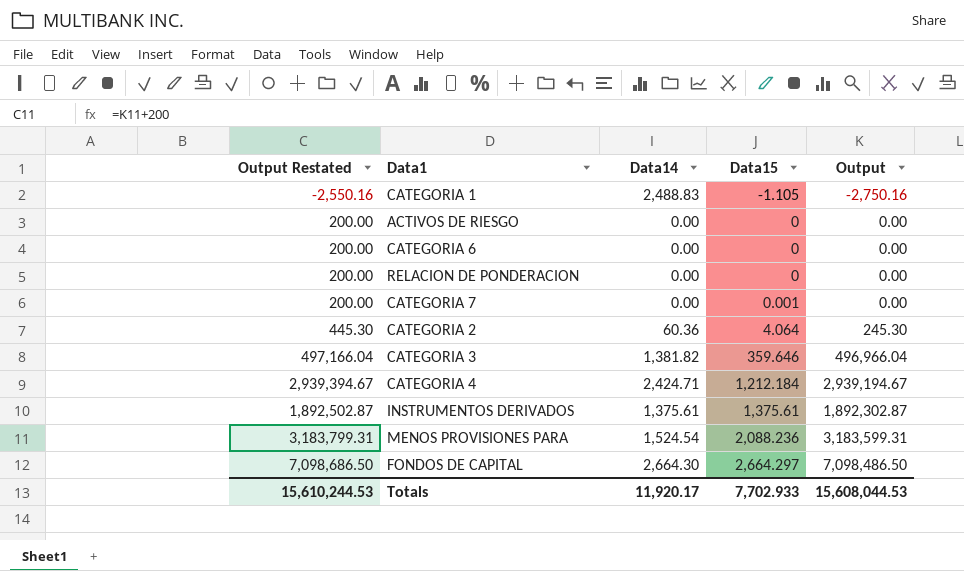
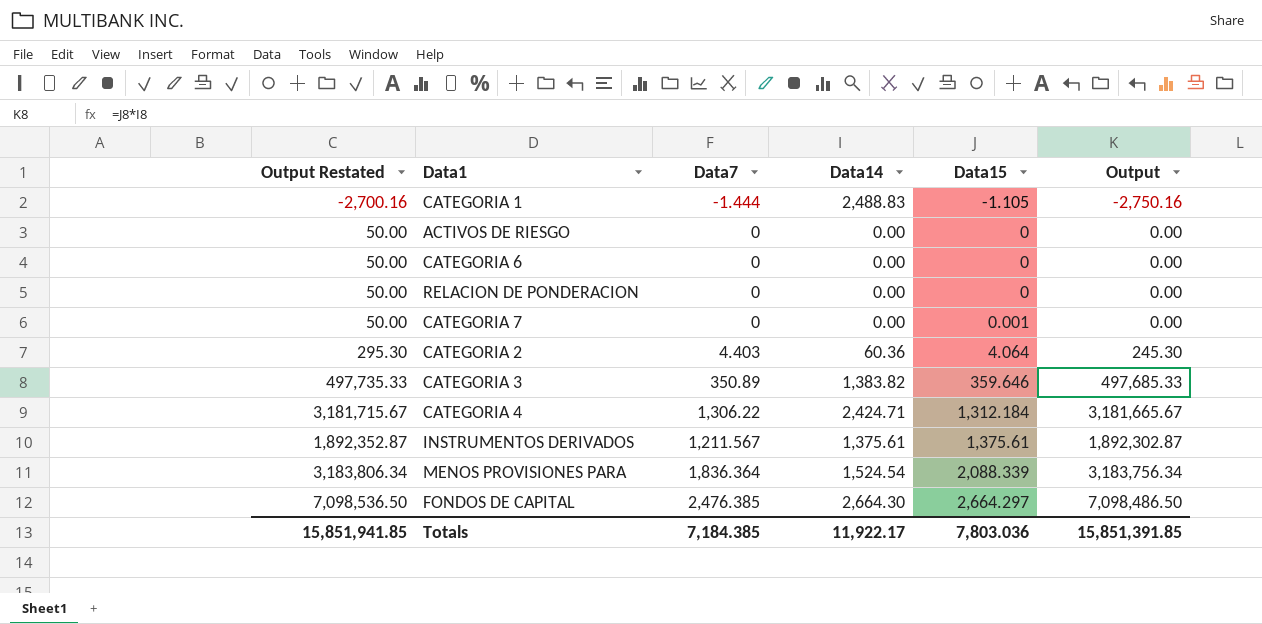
column Output Restated | formula: [Output] + 200 -> [Output] + 50
column Data7 | position: none -> 3
CATEGORIA 3 | Data14: 1,381.82 -> 1,383.82
CATEGORIA 3 | Output: 496,966.04 -> 497,685.33
CATEGORIA 4 | Data15: 1,212.184 -> 1,312.184
CATEGORIA 4 | Output: 2,939,194.67 -> 3,181,665.67
MENOS PROVISIONES PARA | Data15: 2,088.236 -> 2,088.339
MENOS PROVISIONES PARA | Output: 3,183,599.31 -> 3,183,756.34
Totals | Output Restated: 15,610,244.53 -> 15,851,941.85
Totals | Data14: 11,920.17 -> 11,922.17
Totals | Data15: 7,702.933 -> 7,803.036
Totals | Output: 15,608,044.53 -> 15,851,391.85

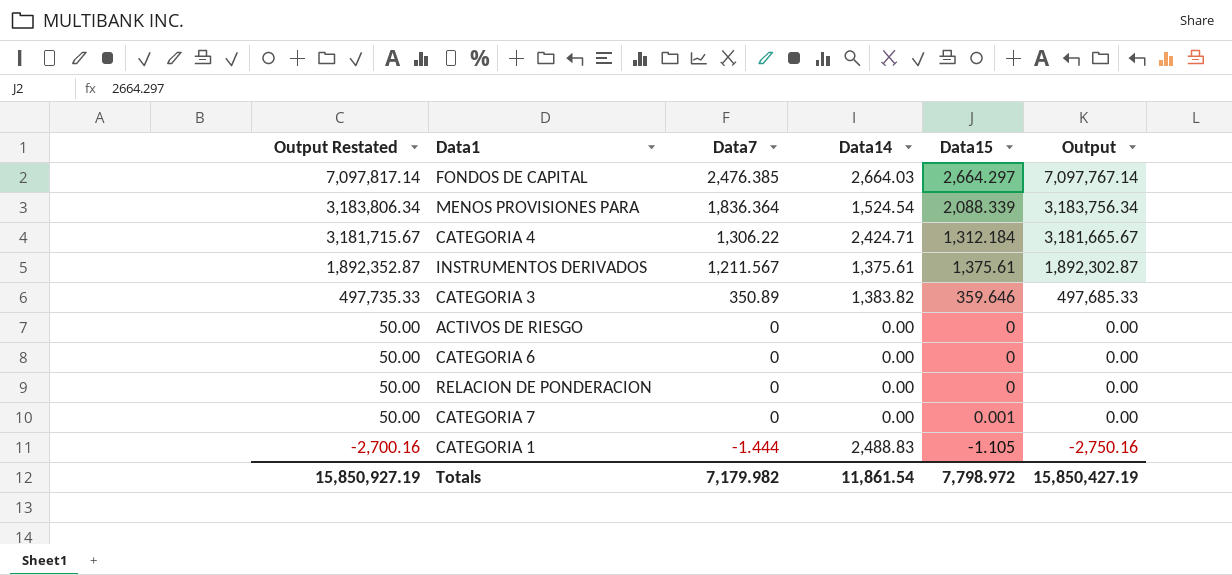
row order: Data15 ascending -> Output Restated descending
row CATEGORIA 2: 295.30 | 4.403 | 60.36 | 4.064 | 245.30 -> none
FONDOS DE CAPITAL | Output Restated: 7,098,536.50 -> 7,097,817.14
FONDOS DE CAPITAL | Data14: 2,664.30 -> 2,664.03
FONDOS DE CAPITAL | Output: 7,098,486.50 -> 7,097,767.14
Totals | Output Restated: 15,851,941.85 -> 15,850,927.19
Totals | Data7: 7,184.385 -> 7,179.982
Totals | Data14: 11,922.17 -> 11,861.54
Totals | Data15: 7,803.036 -> 7,798.972
Totals | Output: 15,851,391.85 -> 15,850,427.19

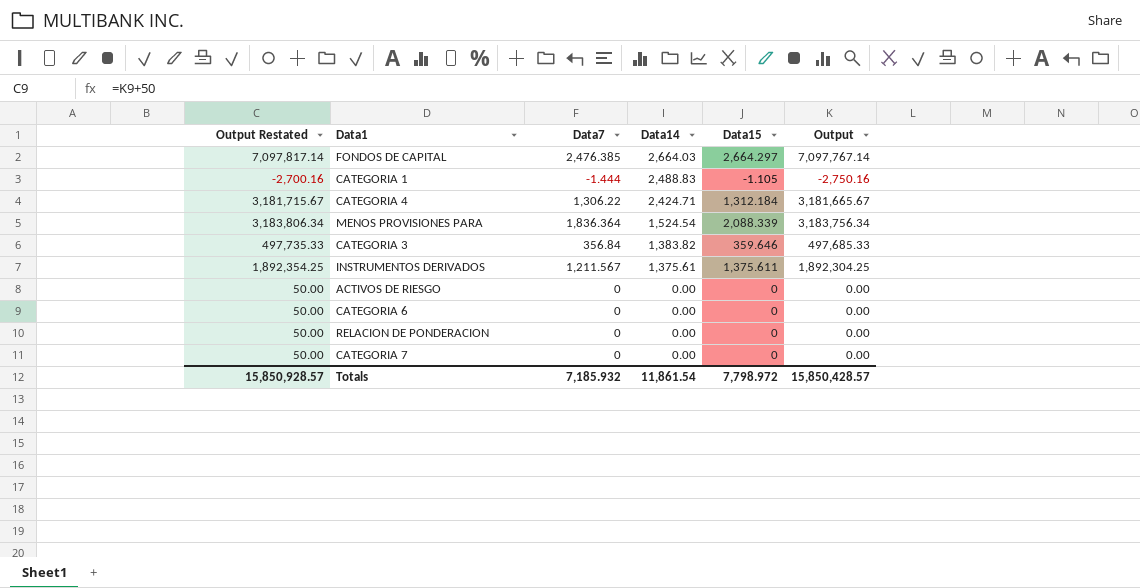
row order: Output Restated descending -> Data14 descending
CATEGORIA 3 | Data7: 350.89 -> 356.84
INSTRUMENTOS DERIVADOS | Output Restated: 1,892,352.87 -> 1,892,354.25
INSTRUMENTOS DERIVADOS | Data15: 1,375.61 -> 1,375.611
INSTRUMENTOS DERIVADOS | Output: 1,892,302.87 -> 1,892,304.25
CATEGORIA 7 | Data15: 0.001 -> 0
Totals | Output Restated: 15,850,927.19 -> 15,850,928.57
Totals | Data7: 7,179.982 -> 7,185.932
Totals | Output: 15,850,427.19 -> 15,850,428.57

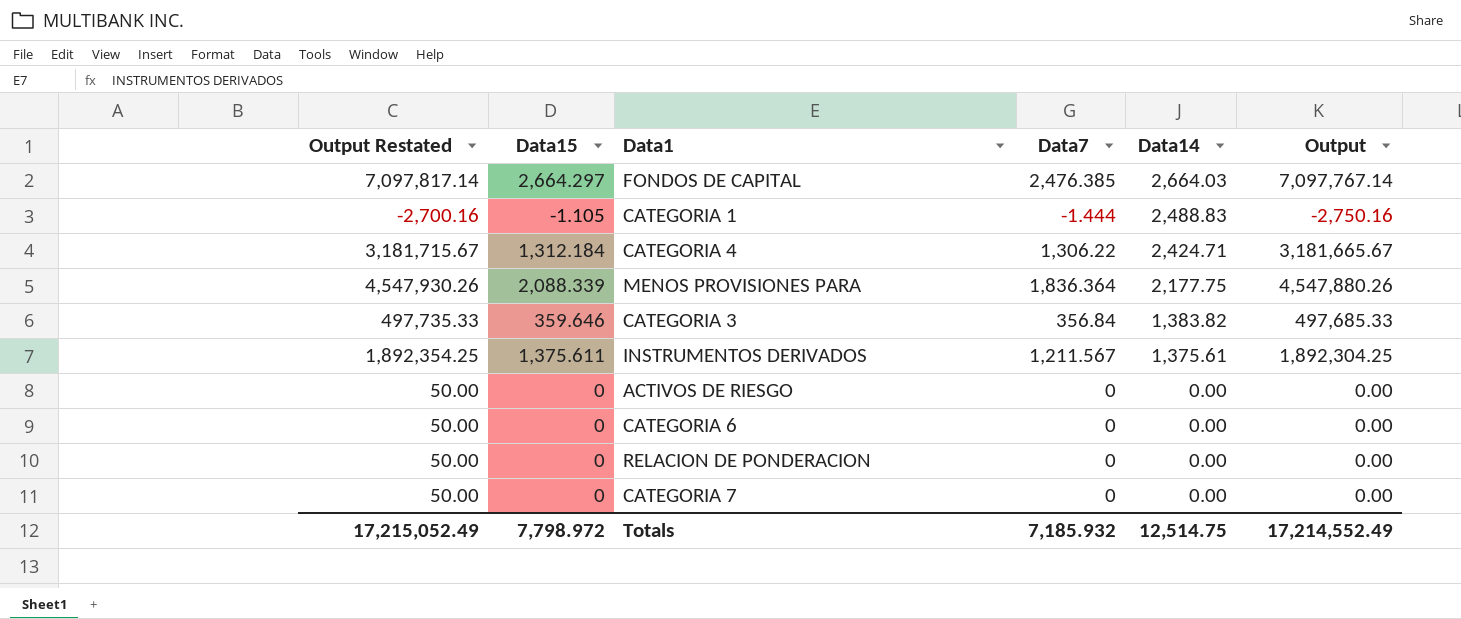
column Data15 | position: 5 -> 2
MENOS PROVISIONES PARA | Output Restated: 3,183,806.34 -> 4,547,930.26
MENOS PROVISIONES PARA | Data14: 1,524.54 -> 2,177.75
MENOS PROVISIONES PARA | Output: 3,183,756.34 -> 4,547,880.26
Totals | Output Restated: 15,850,928.57 -> 17,215,052.49
Totals | Data14: 11,861.54 -> 12,514.75
Totals | Output: 15,850,428.57 -> 17,214,552.49

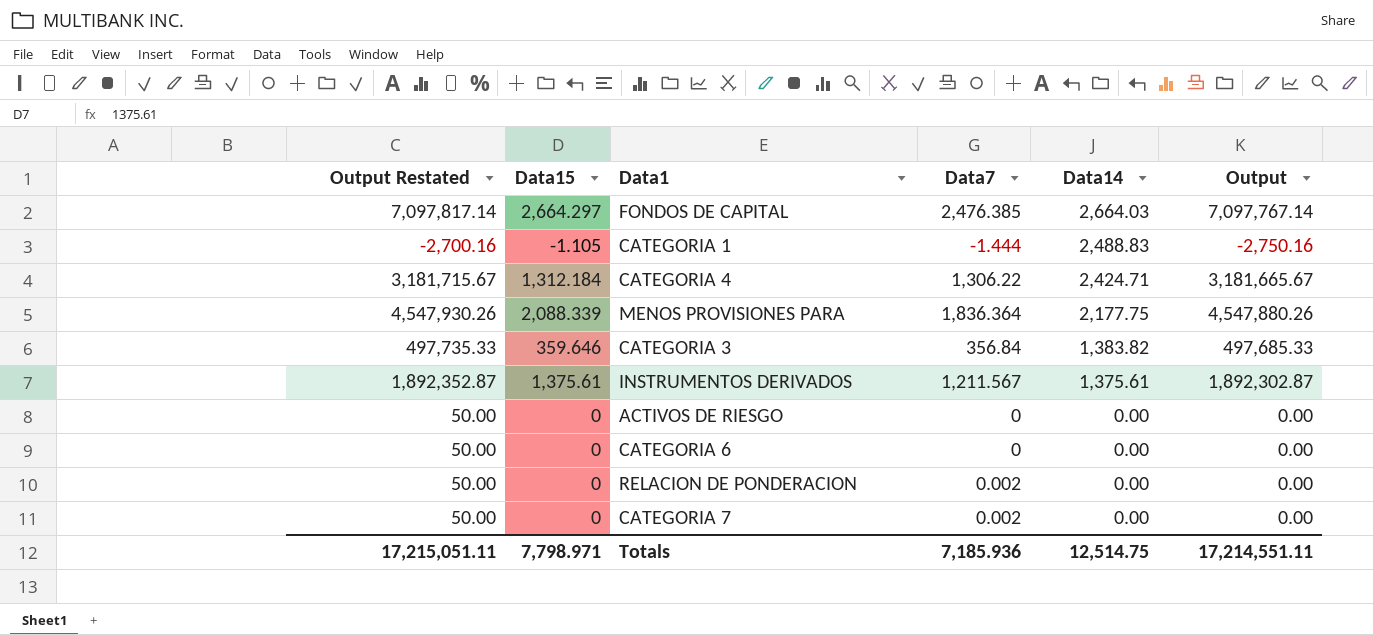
INSTRUMENTOS DERIVADOS | Output Restated: 1,892,354.25 -> 1,892,352.87
INSTRUMENTOS DERIVADOS | Data15: 1,375.611 -> 1,375.61
INSTRUMENTOS DERIVADOS | Output: 1,892,304.25 -> 1,892,302.87
RELACION DE PONDERACION | Data7: 0 -> 0.002
CATEGORIA 7 | Data7: 0 -> 0.002
Totals | Output Restated: 17,215,052.49 -> 17,215,051.11
Totals | Data15: 7,798.972 -> 7,798.971
Totals | Data7: 7,185.932 -> 7,185.936
Totals | Output: 17,214,552.49 -> 17,214,551.11

